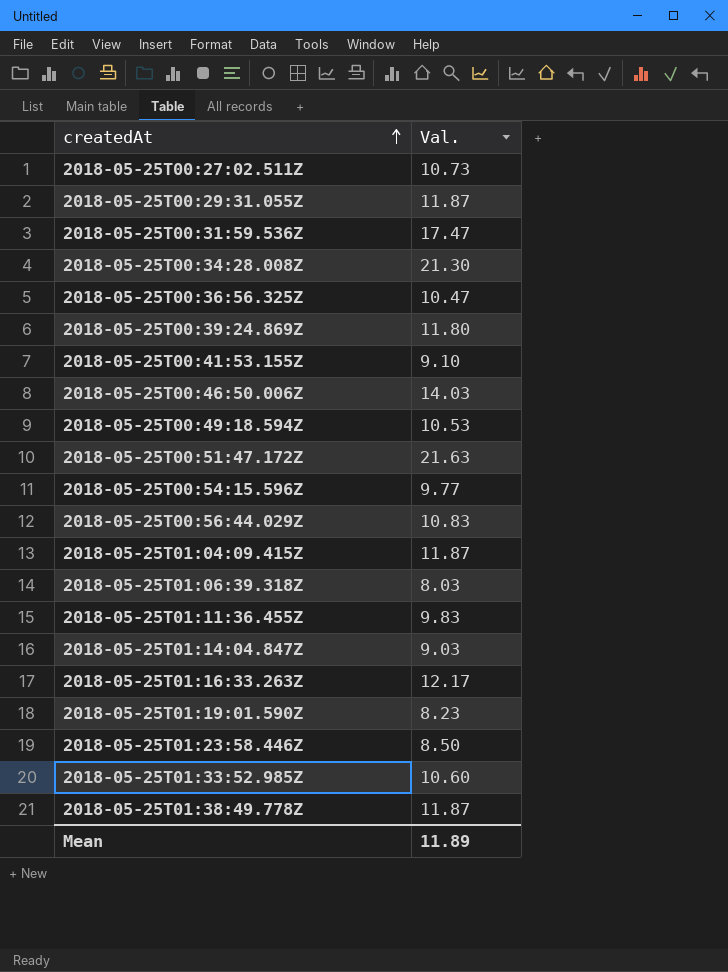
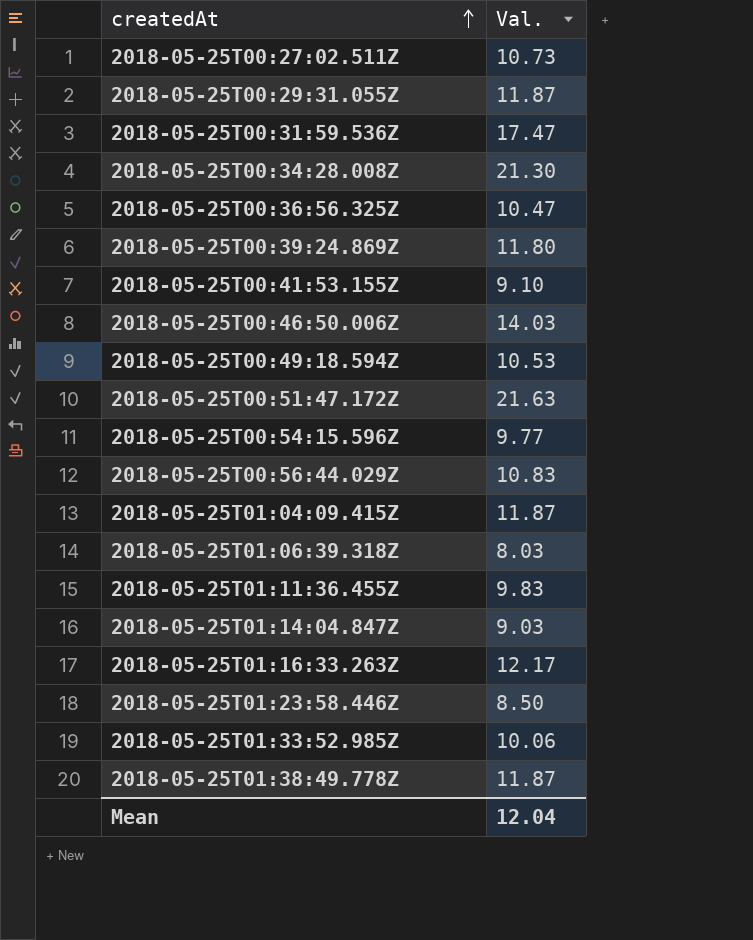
row 2018-05-25T01:19:01.590Z: 8.23 -> none
2018-05-25T01:33:52.985Z | Val.: 10.60 -> 10.06
Mean | Val.: 11.89 -> 12.04

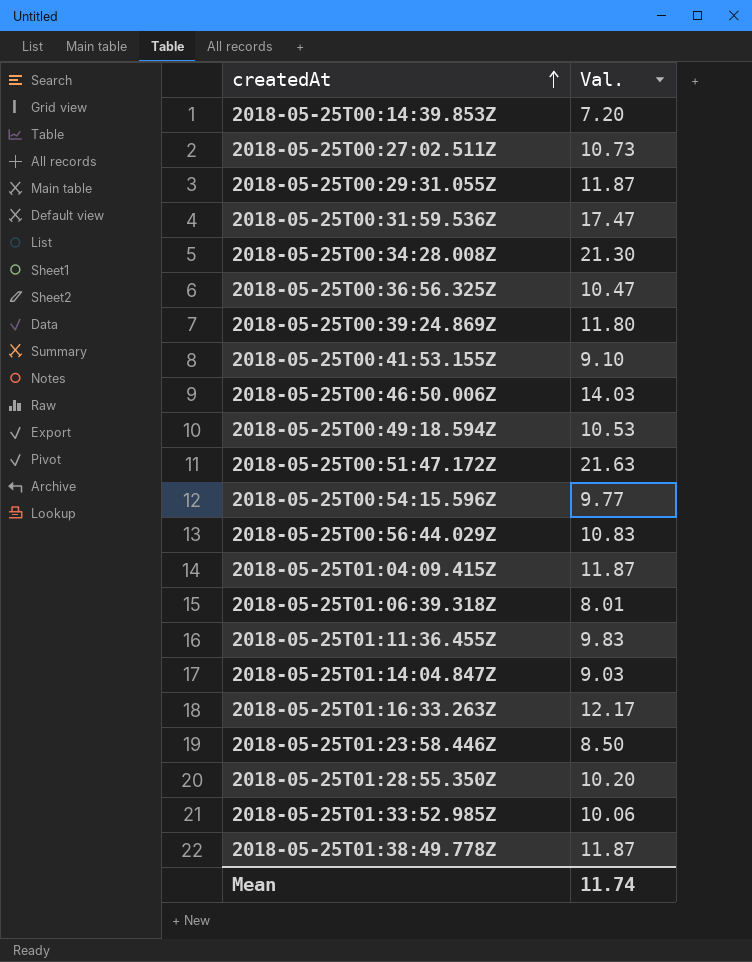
row 2018-05-25T00:14:39.853Z: none -> 7.20
2018-05-25T01:06:39.318Z | Val.: 8.03 -> 8.01
row 2018-05-25T01:28:55.350Z: none -> 10.20
Mean | Val.: 12.04 -> 11.74

